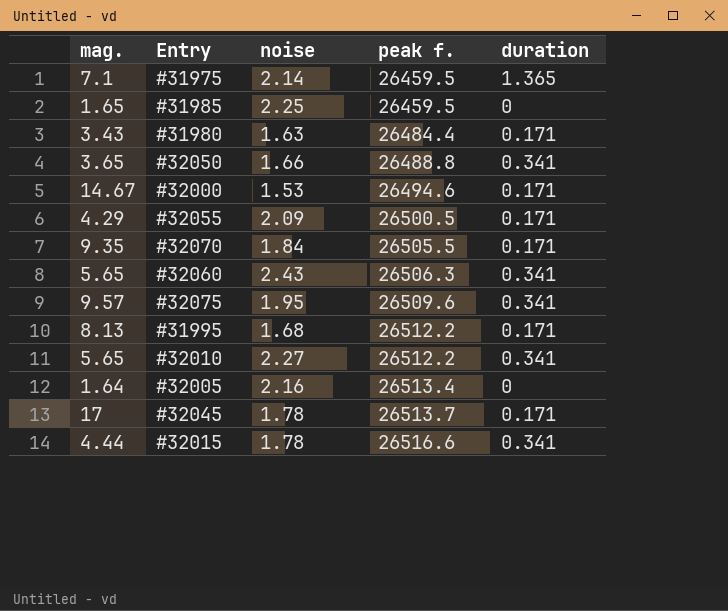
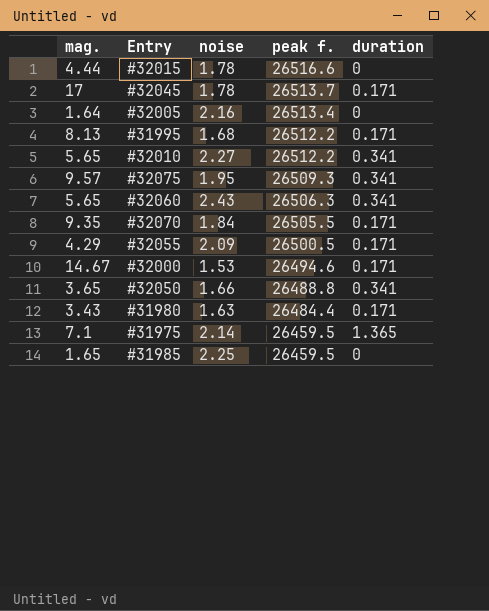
row order: peak f. ascending -> peak f. descending
#32015 | duration: 0.341 -> 0
#32075 | peak f.: 26509.6 -> 26509.3

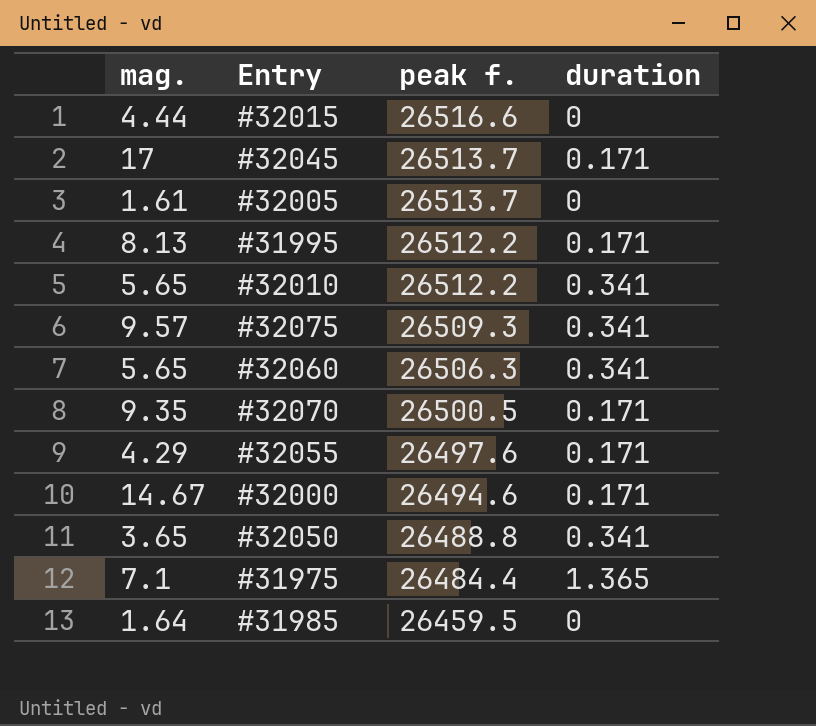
column noise | position: 3 -> none
row #31980: 3.43 | 1.63 | 26484.4 | 0.171 -> none
#32005 | mag.: 1.64 -> 1.61
#32005 | peak f.: 26513.4 -> 26513.7
#32070 | peak f.: 26505.5 -> 26500.5
#32055 | peak f.: 26500.5 -> 26497.6
#31975 | peak f.: 26459.5 -> 26484.4
#31985 | mag.: 1.65 -> 1.64

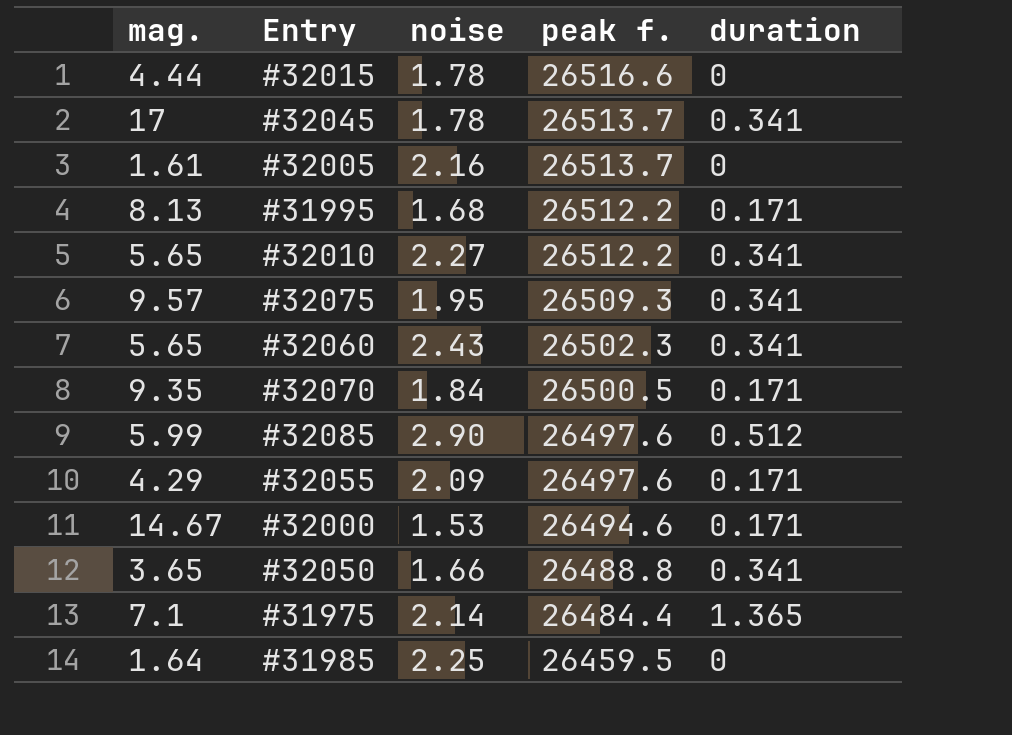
column noise | position: none -> 3
#32045 | duration: 0.171 -> 0.341
#32060 | peak f.: 26506.3 -> 26502.3
row #32085: none -> 5.99 | 2.90 | 26497.6 | 0.512

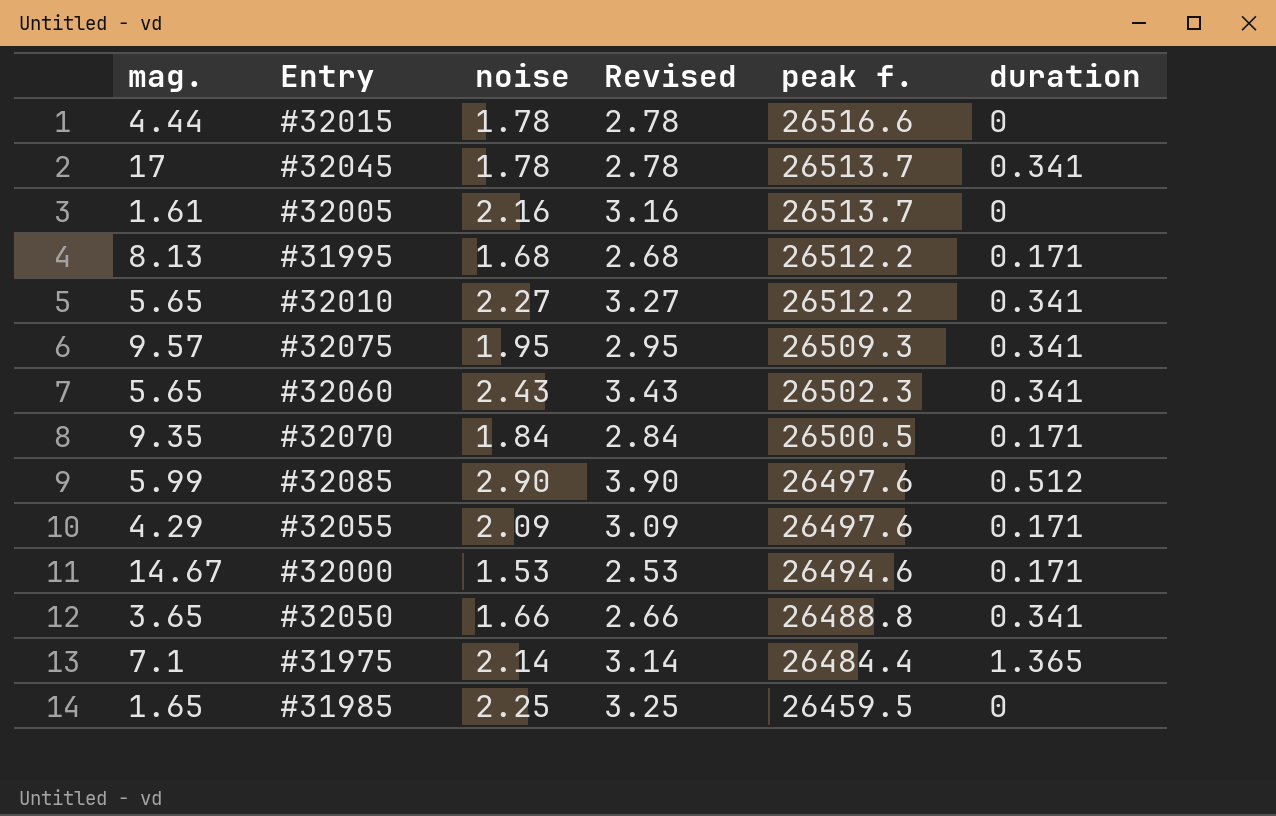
column Revised | formula: none -> [noise] + 1
#31985 | mag.: 1.64 -> 1.65

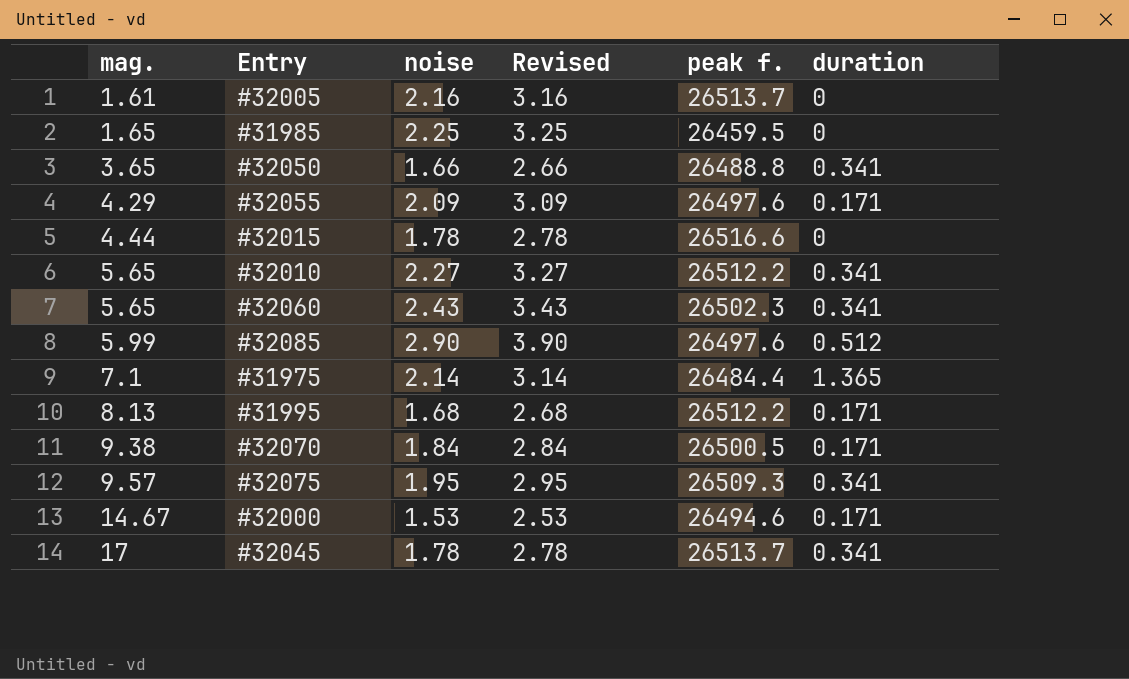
row order: peak f. descending -> mag. ascending
#32070 | mag.: 9.35 -> 9.38

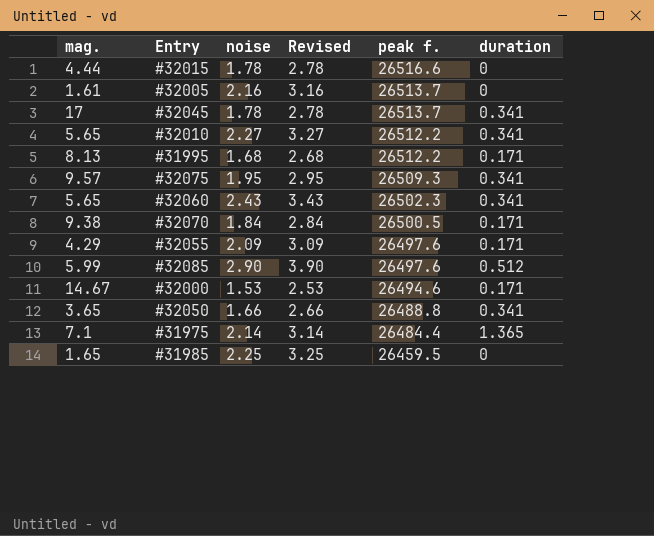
row order: mag. ascending -> peak f. descending

